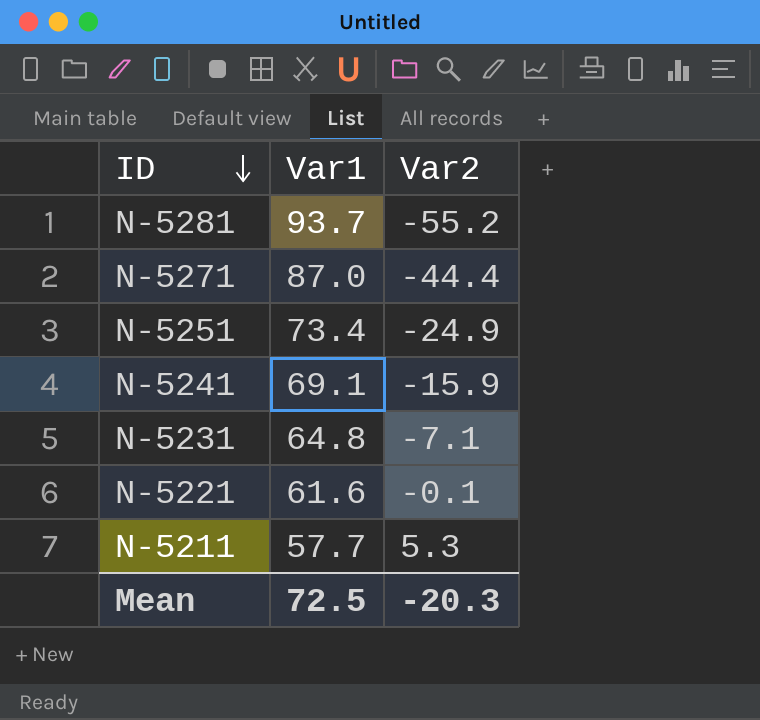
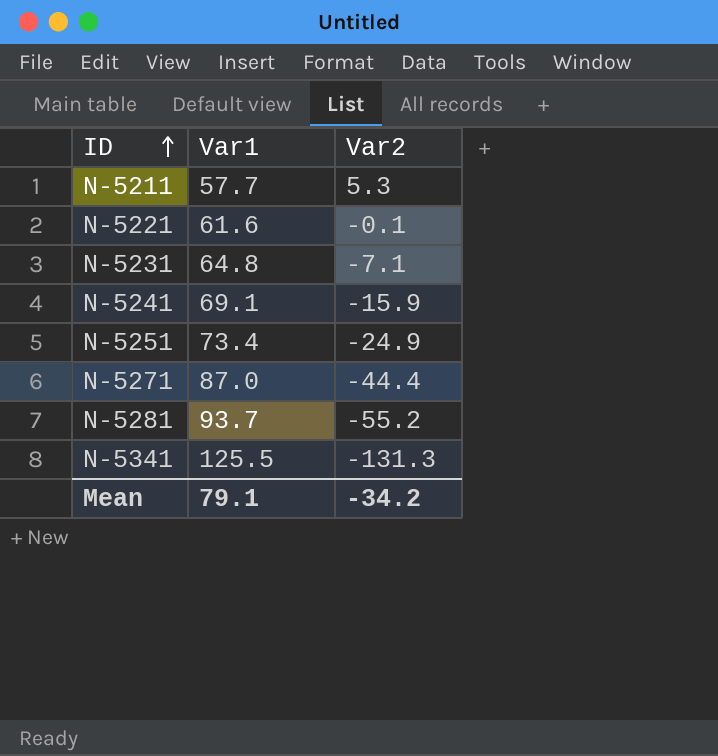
row order: ID descending -> ID ascending
row N-5341: none -> 125.5 | -131.3
Mean | Var1: 72.5 -> 79.1
Mean | Var2: -20.3 -> -34.2

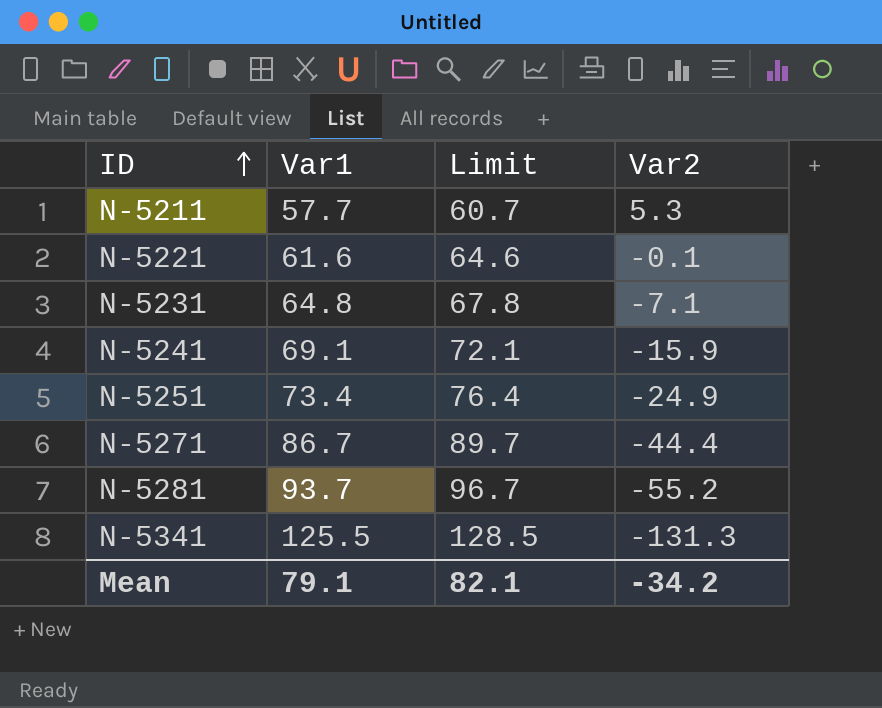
column Limit | formula: none -> [Var1] + 3
N-5271 | Var1: 87.0 -> 86.7

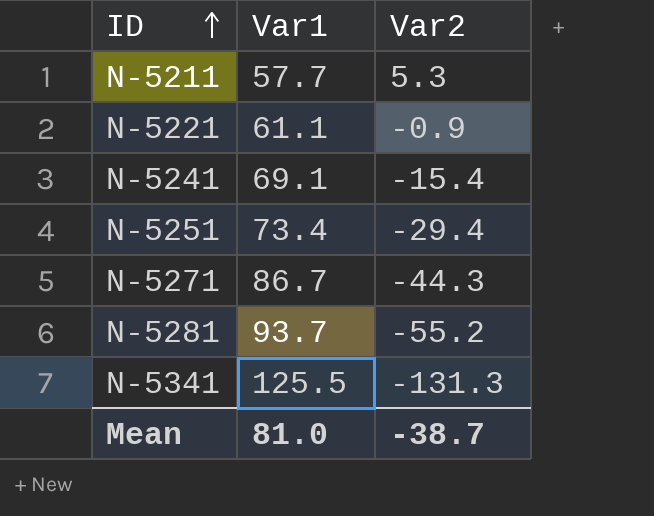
column Limit | formula: [Var1] + 3 -> none
row N-5231: 64.8 | 67.8 | -7.1 -> none
N-5221 | Var1: 61.6 -> 61.1
N-5221 | Var2: -0.1 -> -0.9
N-5241 | Var2: -15.9 -> -15.4
N-5251 | Var2: -24.9 -> -29.4
N-5271 | Var2: -44.4 -> -44.3
Mean | Var1: 79.1 -> 81.0
Mean | Var2: -34.2 -> -38.7

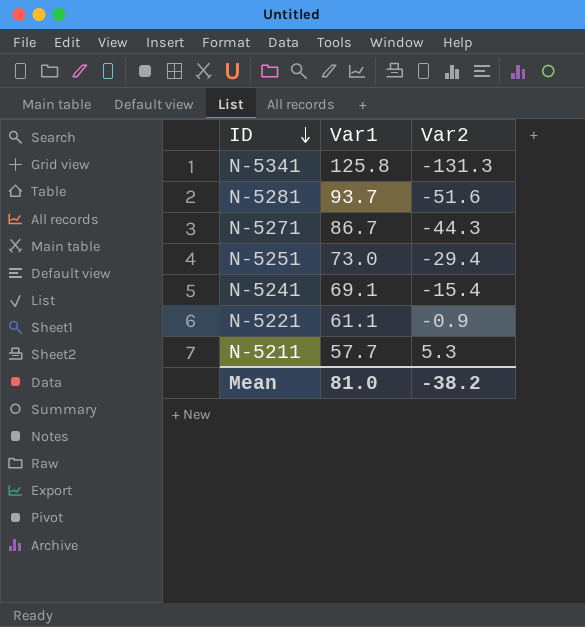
row order: ID ascending -> ID descending
N-5341 | Var1: 125.5 -> 125.8
N-5281 | Var2: -55.2 -> -51.6
N-5251 | Var1: 73.4 -> 73.0
Mean | Var2: -38.7 -> -38.2

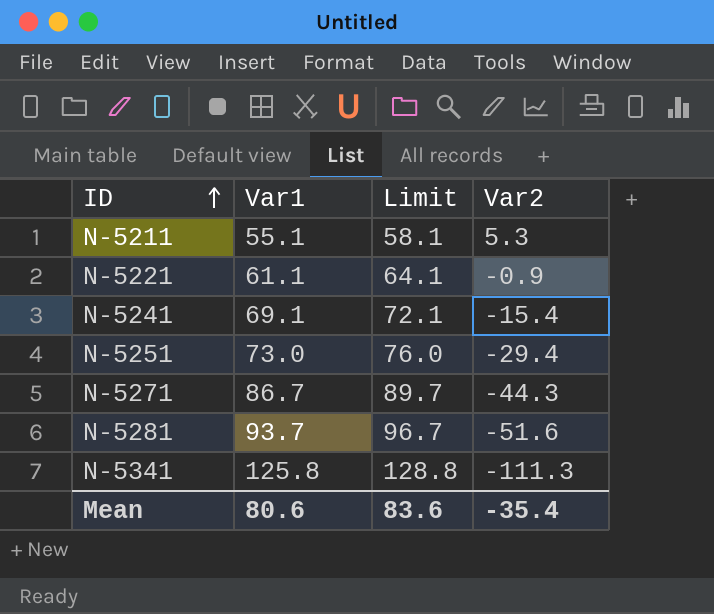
row order: ID descending -> ID ascending
column Limit | formula: none -> [Var1] + 3
N-5211 | Var1: 57.7 -> 55.1
N-5341 | Var2: -131.3 -> -111.3
Mean | Var1: 81.0 -> 80.6
Mean | Var2: -38.2 -> -35.4

